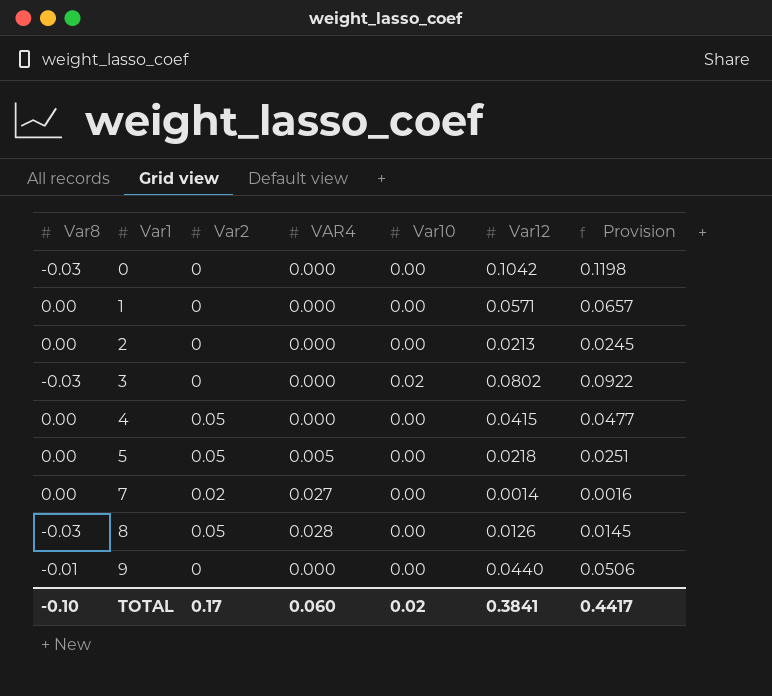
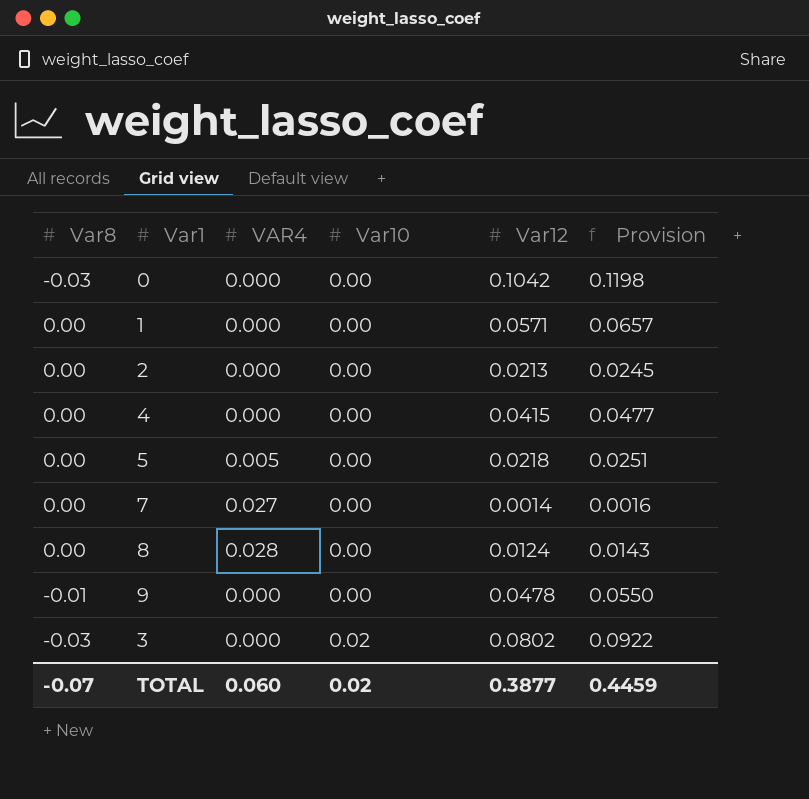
row order: Var1 ascending -> Var10 ascending
column Var2 | position: 3 -> none
8 | Var8: -0.03 -> 0.00
8 | Var12: 0.0126 -> 0.0124
8 | Provision: 0.0145 -> 0.0143
9 | Var12: 0.0440 -> 0.0478
9 | Provision: 0.0506 -> 0.0550
TOTAL | Var8: -0.10 -> -0.07
TOTAL | Var12: 0.3841 -> 0.3877
TOTAL | Provision: 0.4417 -> 0.4459

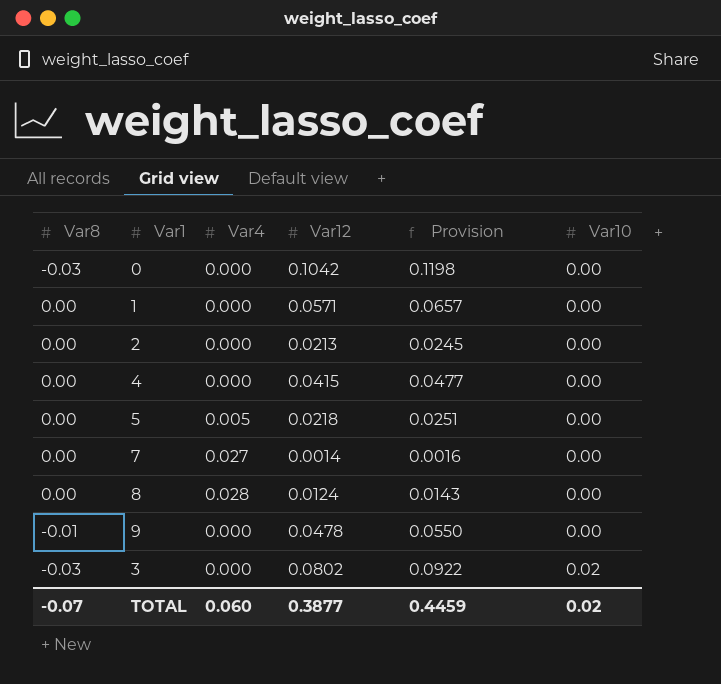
column name: VAR4 -> Var4
column Var10 | position: 4 -> 6

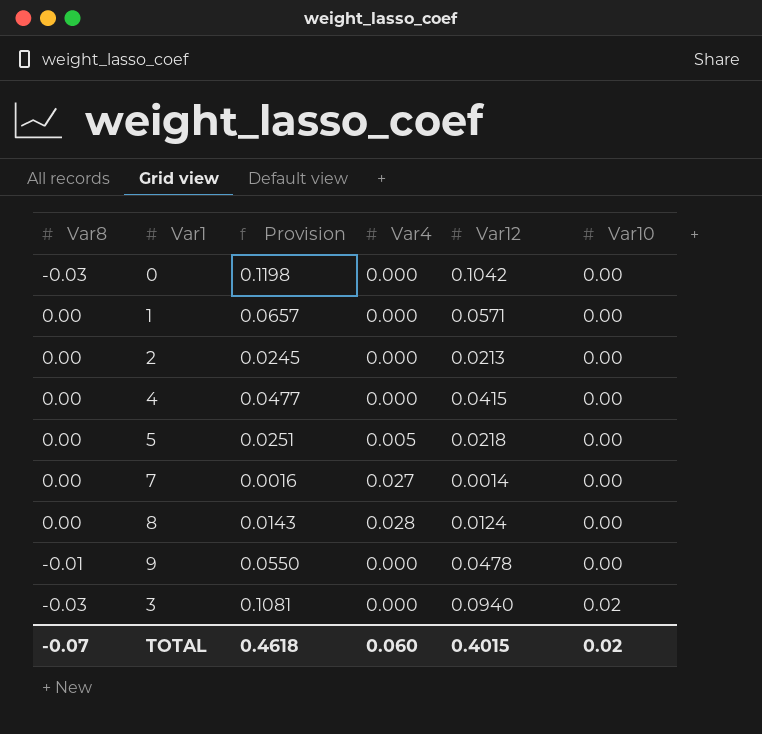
column Provision | position: 5 -> 3
3 | Provision: 0.0922 -> 0.1081
3 | Var12: 0.0802 -> 0.0940
TOTAL | Provision: 0.4459 -> 0.4618
TOTAL | Var12: 0.3877 -> 0.4015

